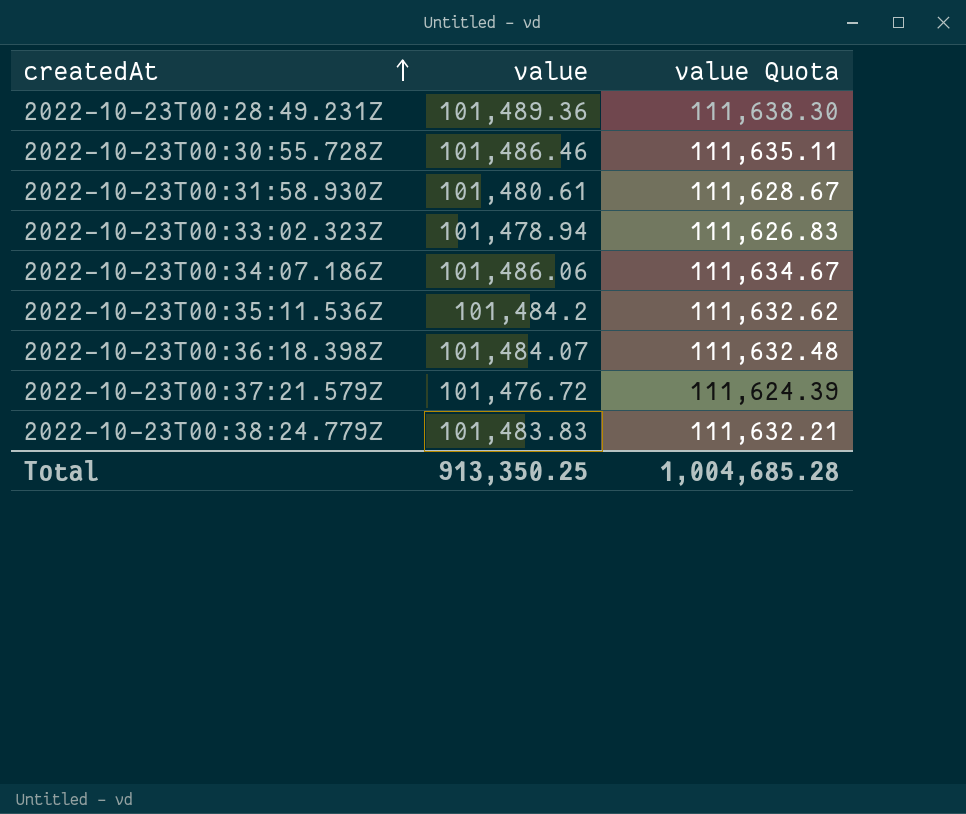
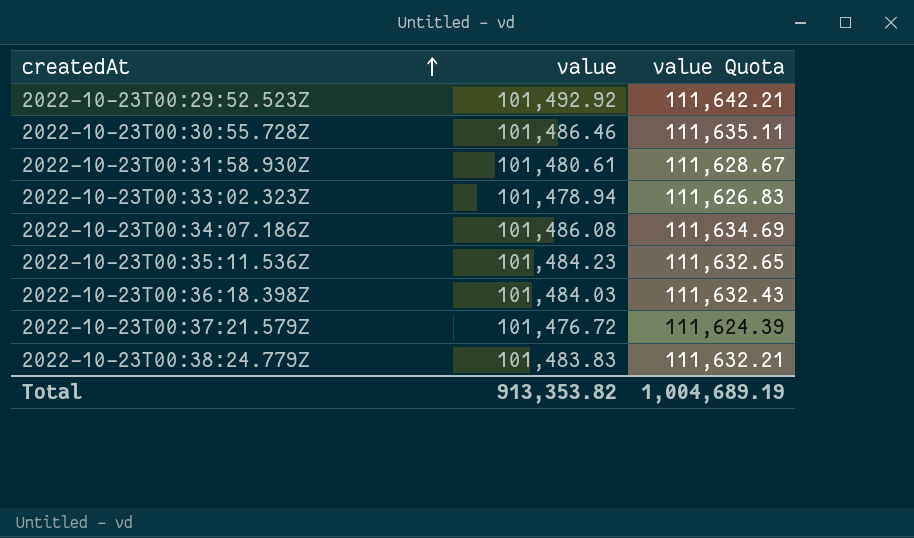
row 2022-10-23T00:28:49.231Z: 101,489.36 | 111,638.30 -> none
row 2022-10-23T00:29:52.523Z: none -> 101,492.92 | 111,642.21
2022-10-23T00:34:07.186Z | value: 101,486.06 -> 101,486.08
2022-10-23T00:34:07.186Z | value Quota: 111,634.67 -> 111,634.69
2022-10-23T00:35:11.536Z | value: 101,484.2 -> 101,484.23
2022-10-23T00:35:11.536Z | value Quota: 111,632.62 -> 111,632.65
2022-10-23T00:36:18.398Z | value: 101,484.07 -> 101,484.03
2022-10-23T00:36:18.398Z | value Quota: 111,632.48 -> 111,632.43
Total | value: 913,350.25 -> 913,353.82
Total | value Quota: 1,004,685.28 -> 1,004,689.19

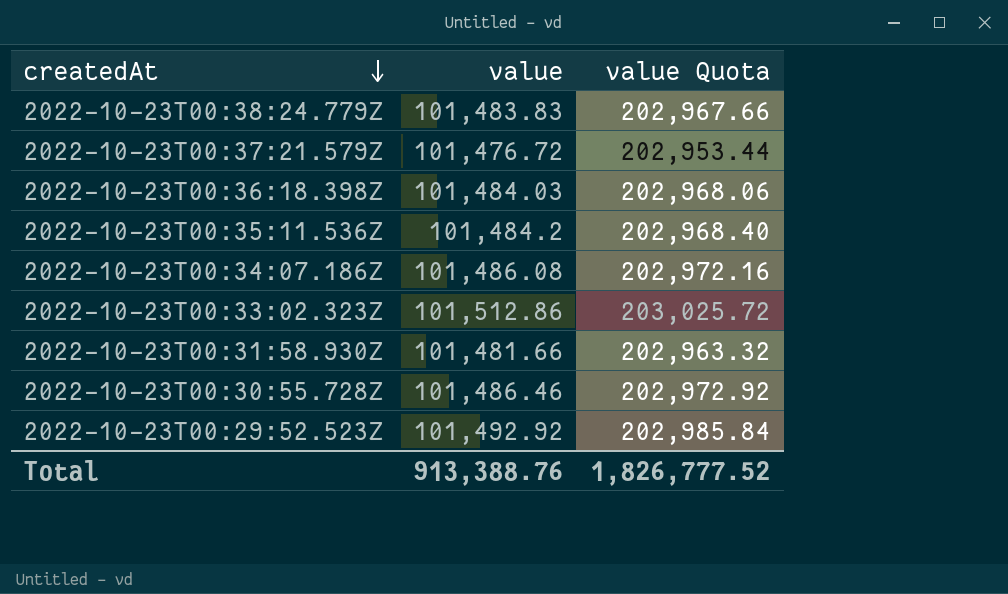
row order: createdAt ascending -> createdAt descending
column value Quota | formula: [value] * 1.1 -> [value] * 2
2022-10-23T00:35:11.536Z | value: 101,484.23 -> 101,484.2
2022-10-23T00:33:02.323Z | value: 101,478.94 -> 101,512.86
2022-10-23T00:31:58.930Z | value: 101,480.61 -> 101,481.66
Total | value: 913,353.82 -> 913,388.76
Total | value Quota: 1,004,689.19 -> 1,826,777.52

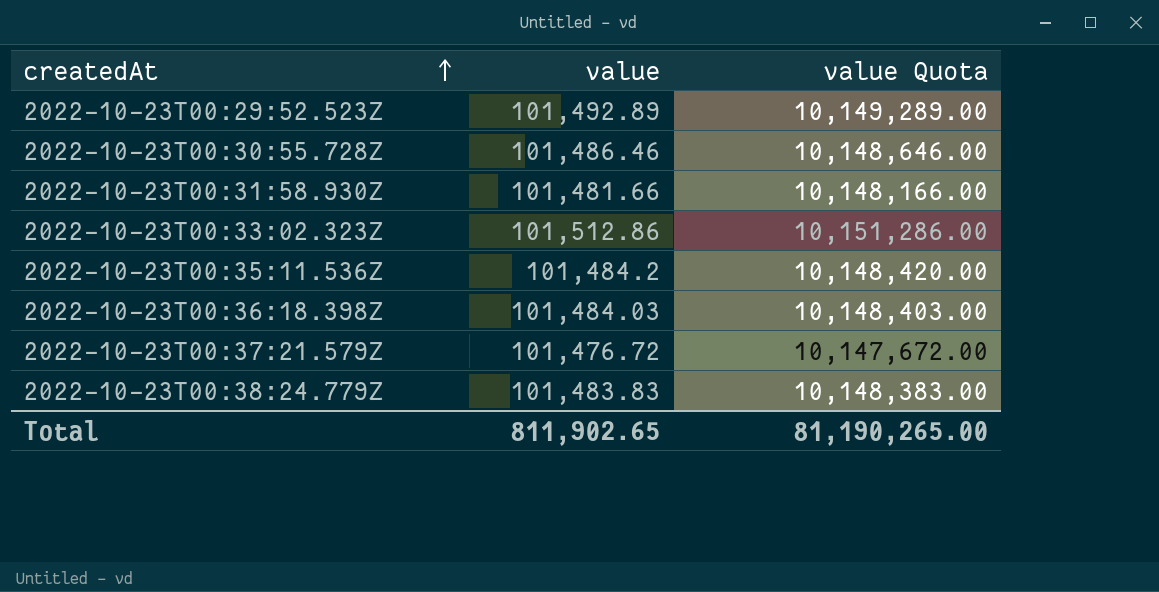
row order: createdAt descending -> createdAt ascending
column value Quota | formula: [value] * 2 -> [value] * 100
row 2022-10-23T00:34:07.186Z: 101,486.08 | 202,972.16 -> none
2022-10-23T00:29:52.523Z | value: 101,492.92 -> 101,492.89
Total | value: 913,388.76 -> 811,902.65
Total | value Quota: 1,826,777.52 -> 81,190,265.00

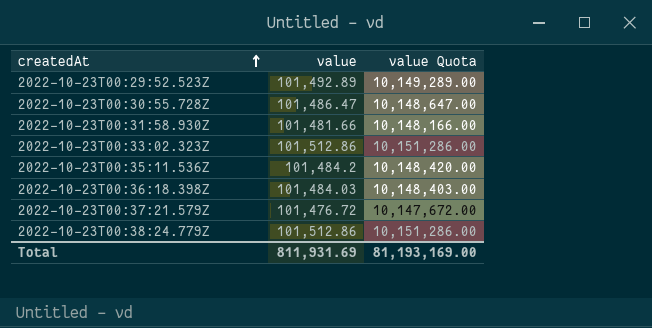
2022-10-23T00:30:55.728Z | value: 101,486.46 -> 101,486.47
2022-10-23T00:30:55.728Z | value Quota: 10,148,646.00 -> 10,148,647.00
2022-10-23T00:38:24.779Z | value: 101,483.83 -> 101,512.86
2022-10-23T00:38:24.779Z | value Quota: 10,148,383.00 -> 10,151,286.00
Total | value: 811,902.65 -> 811,931.69
Total | value Quota: 81,190,265.00 -> 81,193,169.00

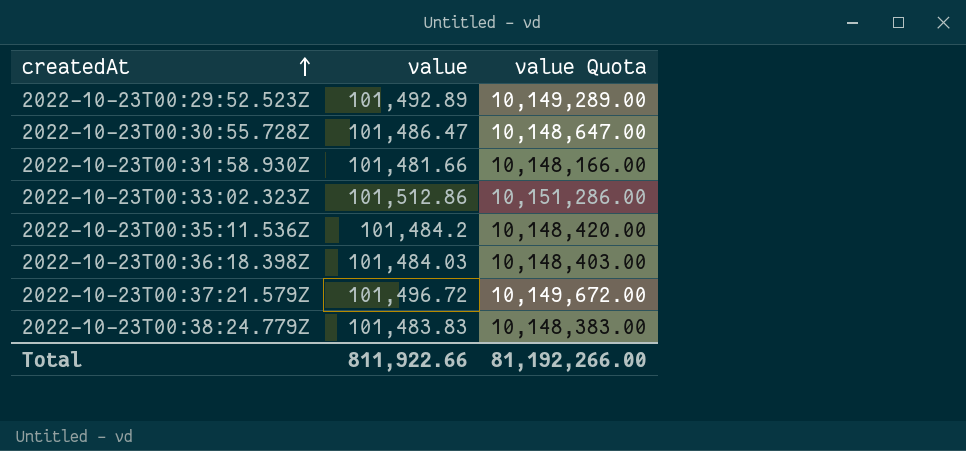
2022-10-23T00:37:21.579Z | value: 101,476.72 -> 101,496.72
2022-10-23T00:37:21.579Z | value Quota: 10,147,672.00 -> 10,149,672.00
2022-10-23T00:38:24.779Z | value: 101,512.86 -> 101,483.83
2022-10-23T00:38:24.779Z | value Quota: 10,151,286.00 -> 10,148,383.00
Total | value: 811,931.69 -> 811,922.66
Total | value Quota: 81,193,169.00 -> 81,192,266.00

